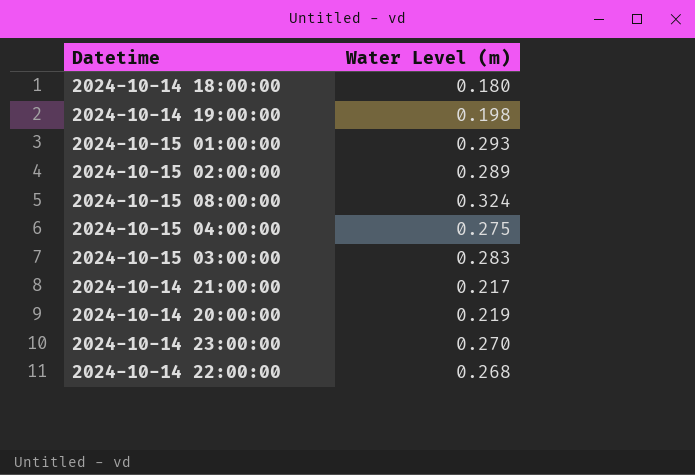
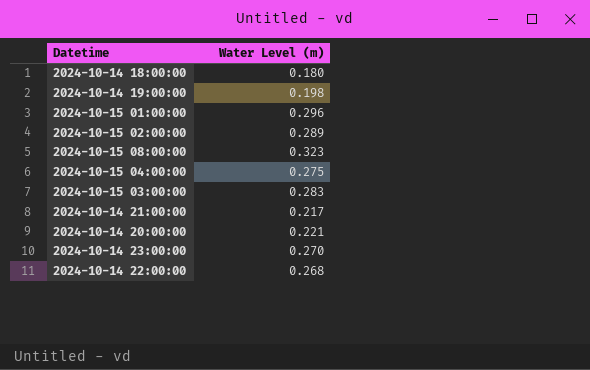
2024-10-15 01:00:00 | Water Level (m): 0.293 -> 0.296
2024-10-15 08:00:00 | Water Level (m): 0.324 -> 0.323
2024-10-14 20:00:00 | Water Level (m): 0.219 -> 0.221

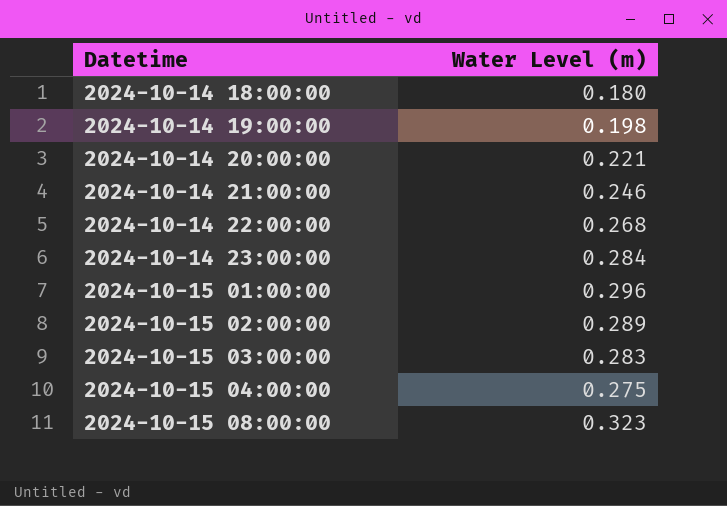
row order: none -> Datetime ascending
2024-10-14 21:00:00 | Water Level (m): 0.217 -> 0.246
2024-10-14 23:00:00 | Water Level (m): 0.270 -> 0.284

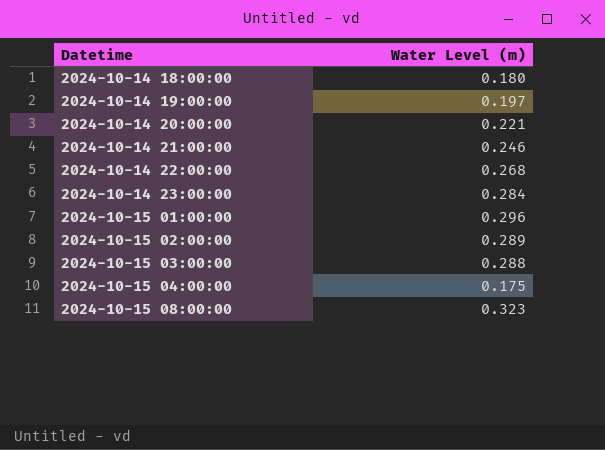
2024-10-14 19:00:00 | Water Level (m): 0.198 -> 0.197
2024-10-15 03:00:00 | Water Level (m): 0.283 -> 0.288
2024-10-15 04:00:00 | Water Level (m): 0.275 -> 0.175

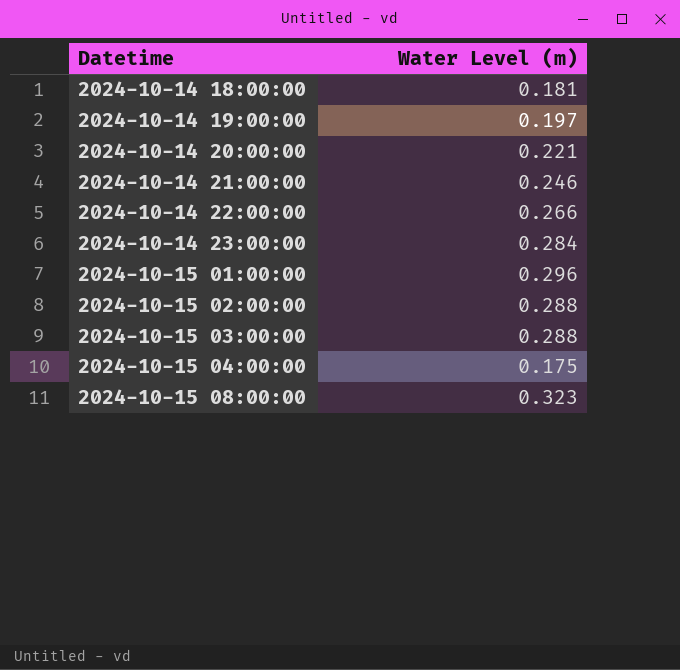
2024-10-14 18:00:00 | Water Level (m): 0.180 -> 0.181
2024-10-14 22:00:00 | Water Level (m): 0.268 -> 0.266
2024-10-15 02:00:00 | Water Level (m): 0.289 -> 0.288

